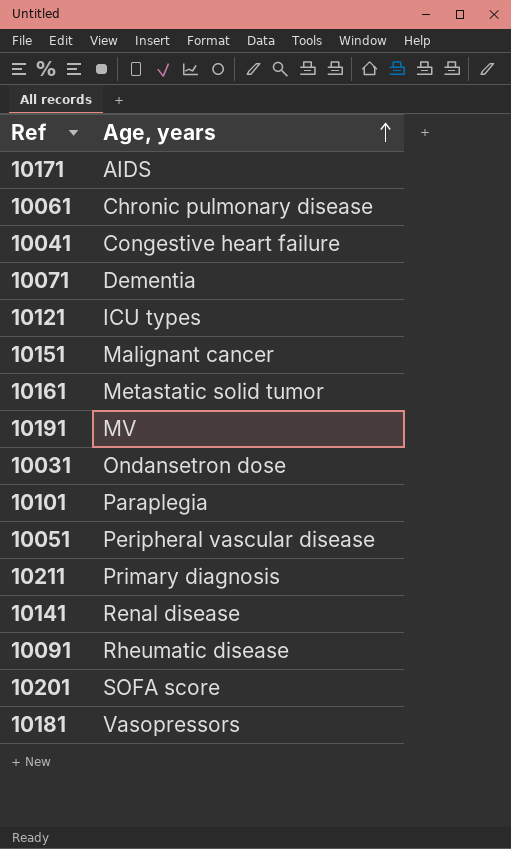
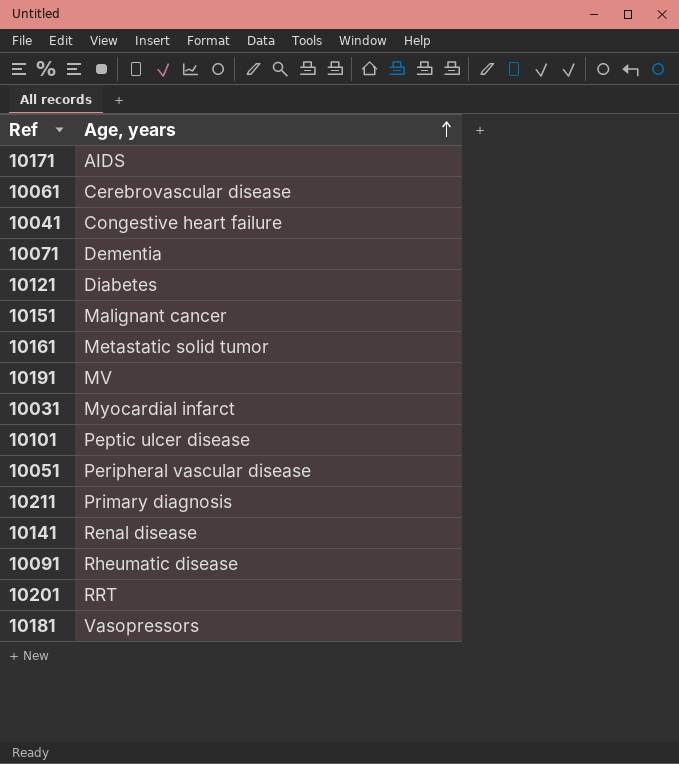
10061 | Age, years: Chronic pulmonary disease -> Cerebrovascular disease
10121 | Age, years: ICU types -> Diabetes
10031 | Age, years: Ondansetron dose -> Myocardial infarct
10101 | Age, years: Paraplegia -> Peptic ulcer disease
10201 | Age, years: SOFA score -> RRT

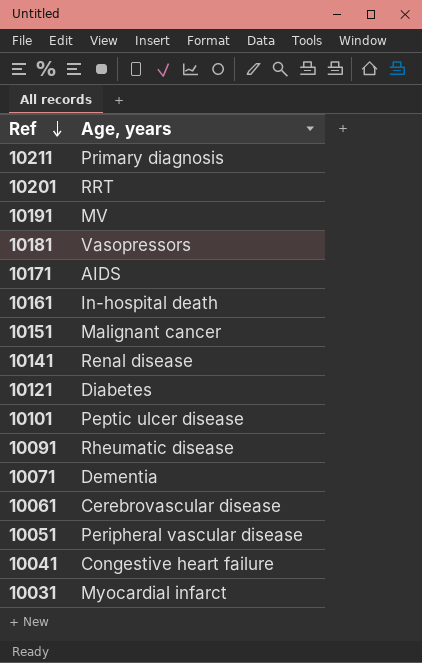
row order: Age, years ascending -> Ref descending
10161 | Age, years: Metastatic solid tumor -> In-hospital death

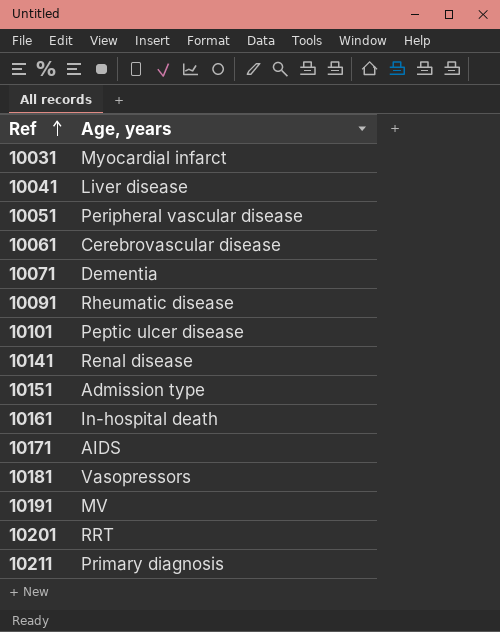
row order: Ref descending -> Ref ascending
row 10121: Diabetes -> none
10041 | Age, years: Congestive heart failure -> Liver disease
10151 | Age, years: Malignant cancer -> Admission type

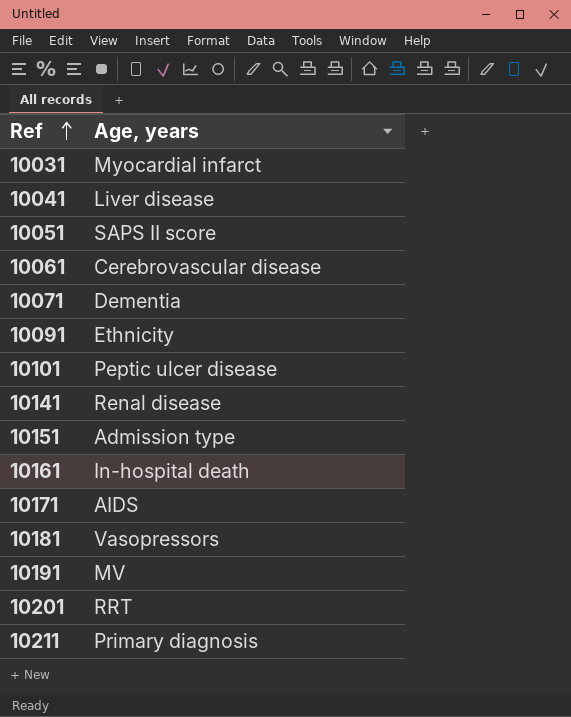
10051 | Age, years: Peripheral vascular disease -> SAPS II score
10091 | Age, years: Rheumatic disease -> Ethnicity

